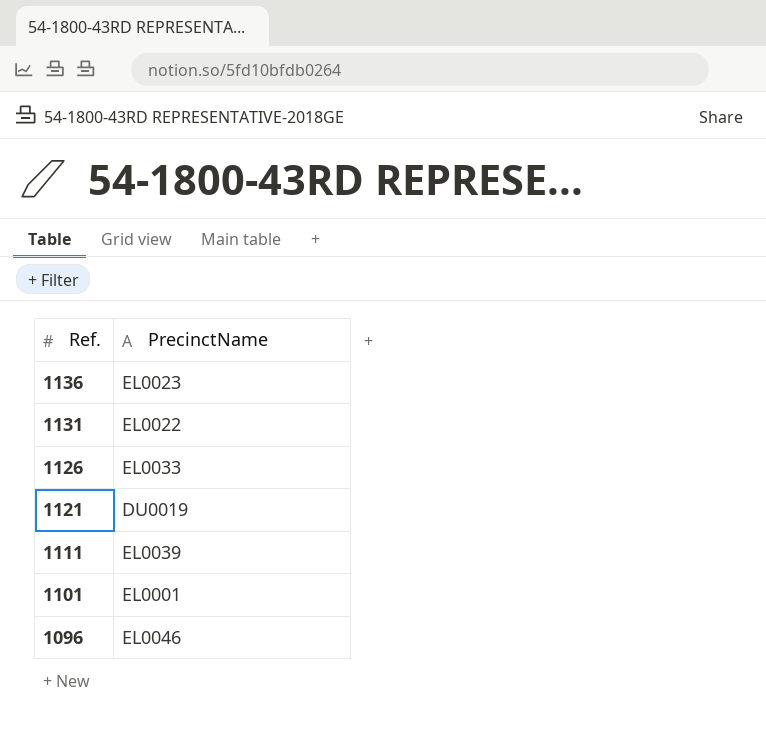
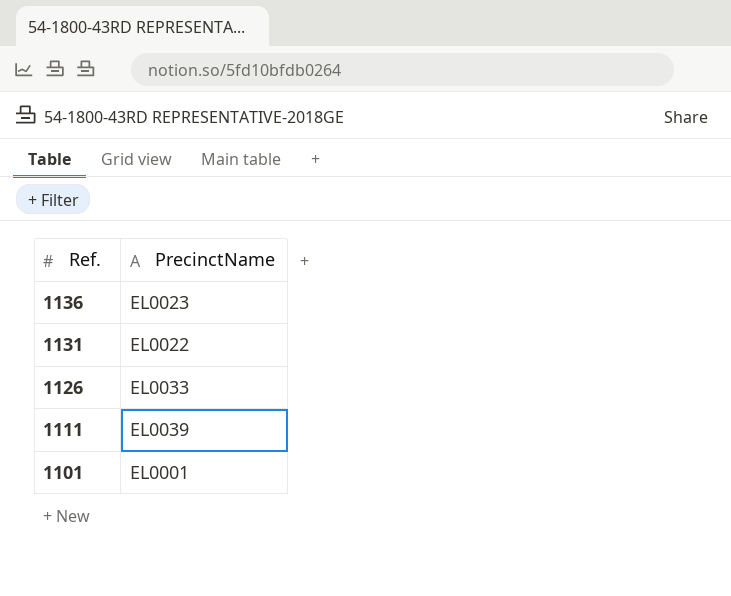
row 1121: DU0019 -> none
row 1096: EL0046 -> none

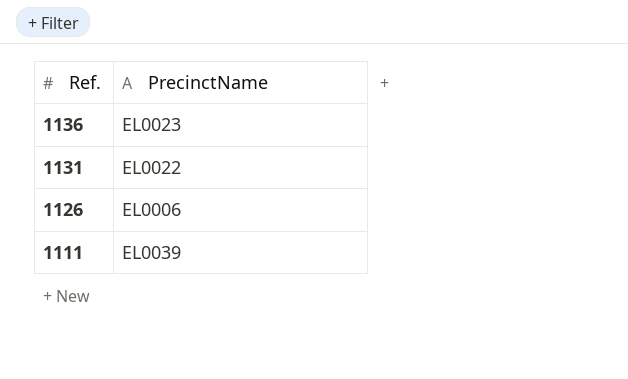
row 1101: EL0001 -> none
1126 | PrecinctName: EL0033 -> EL0006

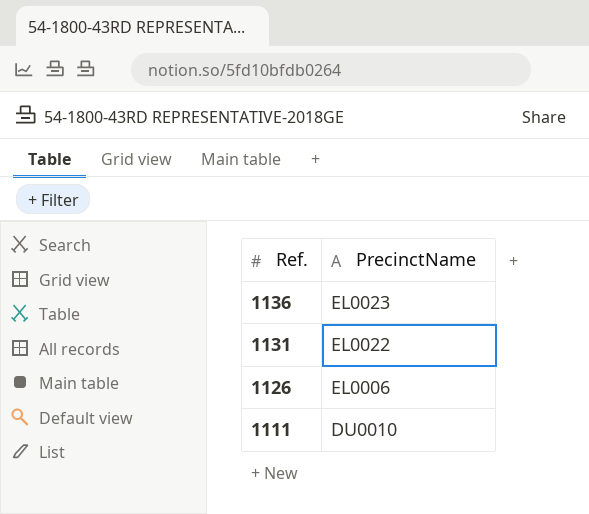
1111 | PrecinctName: EL0039 -> DU0010

